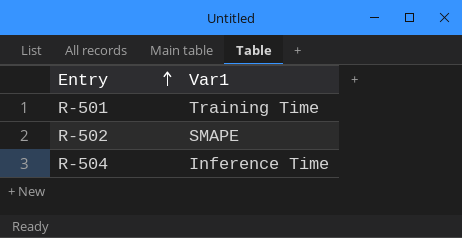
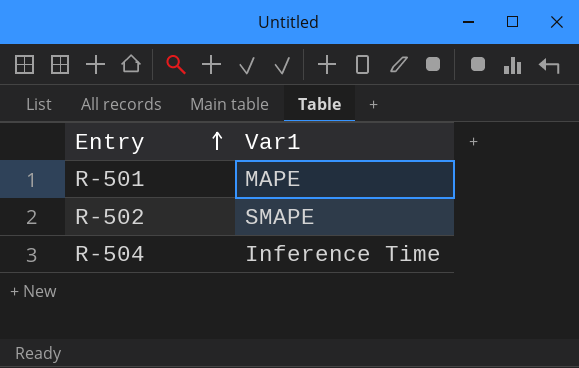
R-501 | Var1: Training Time -> MAPE

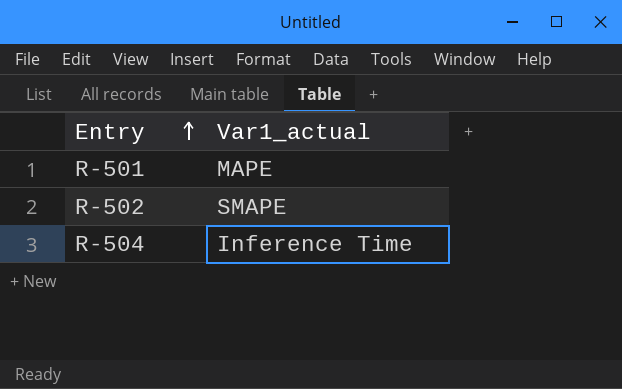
column name: Var1 -> Var1_actual

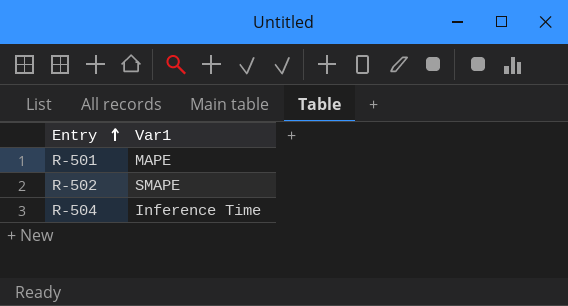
column name: Var1_actual -> Var1

